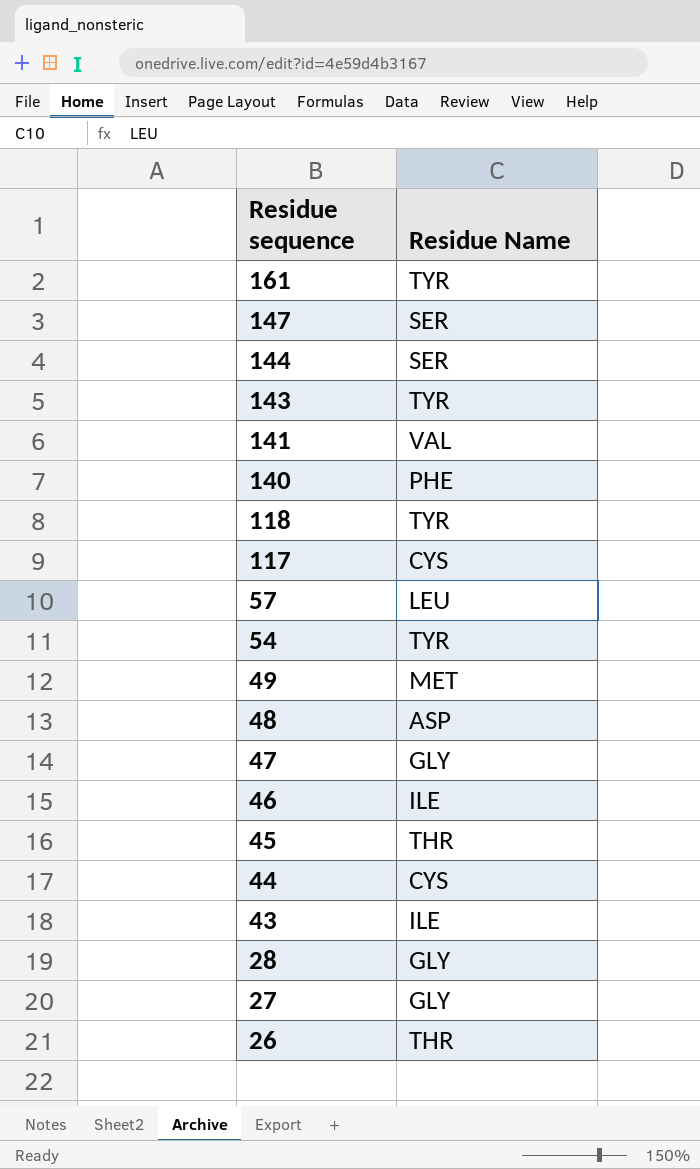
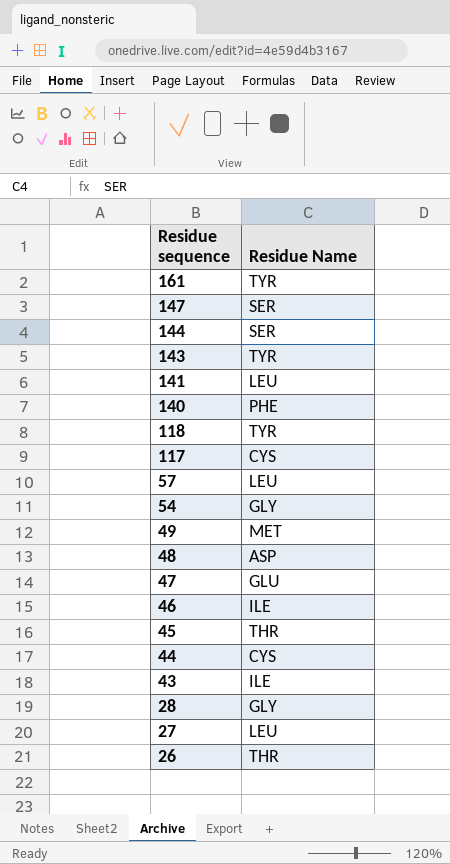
141 | Residue Name: VAL -> LEU
54 | Residue Name: TYR -> GLY
47 | Residue Name: GLY -> GLU
27 | Residue Name: GLY -> LEU

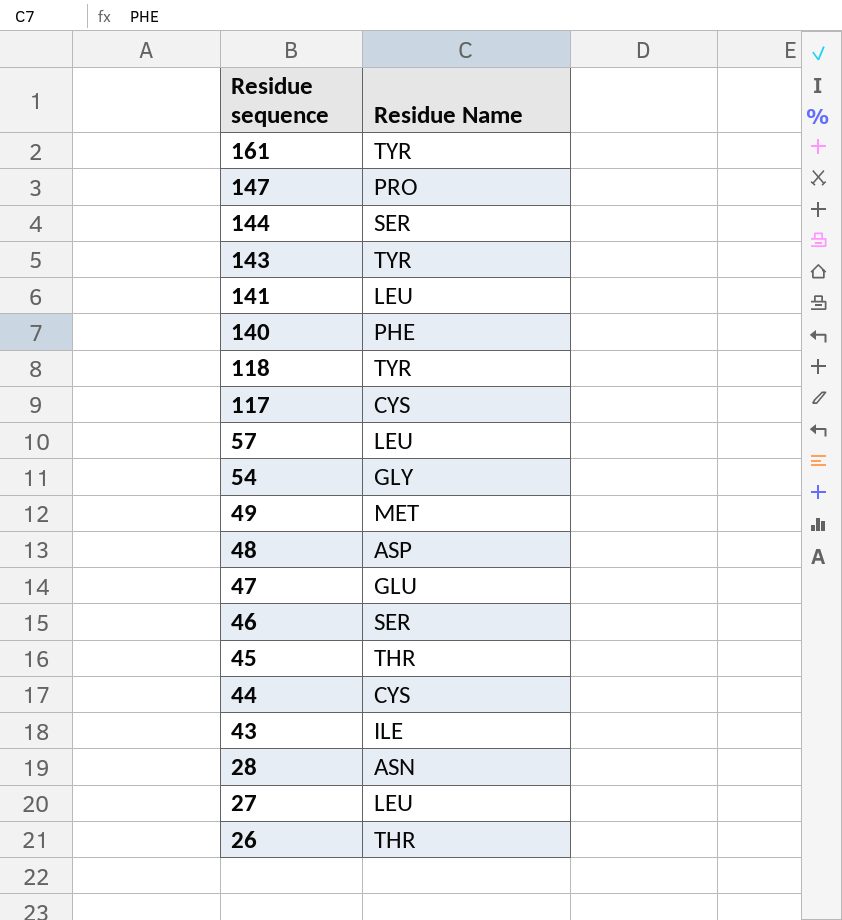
147 | Residue Name: SER -> PRO
46 | Residue Name: ILE -> SER
28 | Residue Name: GLY -> ASN

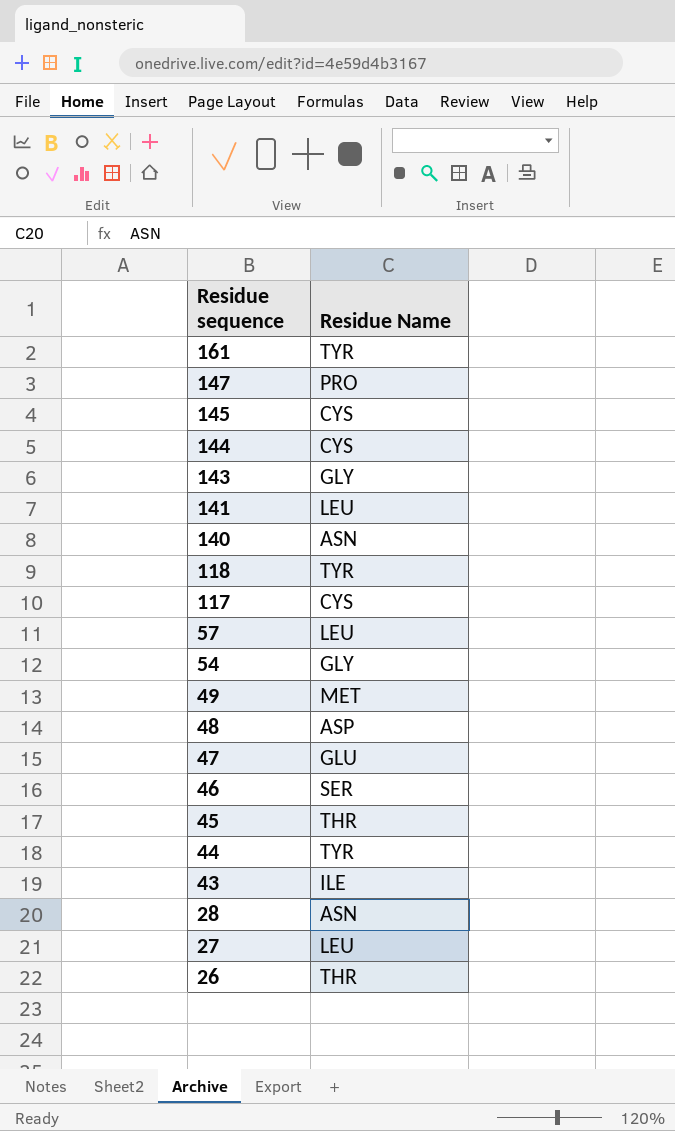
row 145: none -> CYS
144 | Residue Name: SER -> CYS
143 | Residue Name: TYR -> GLY
140 | Residue Name: PHE -> ASN
44 | Residue Name: CYS -> TYR

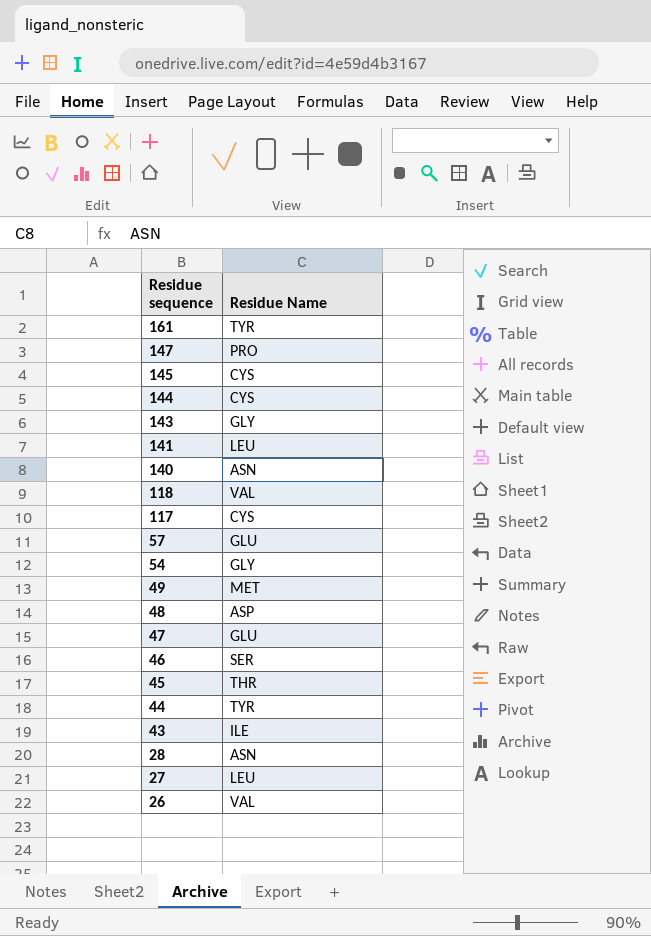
118 | Residue Name: TYR -> VAL
57 | Residue Name: LEU -> GLU
26 | Residue Name: THR -> VAL

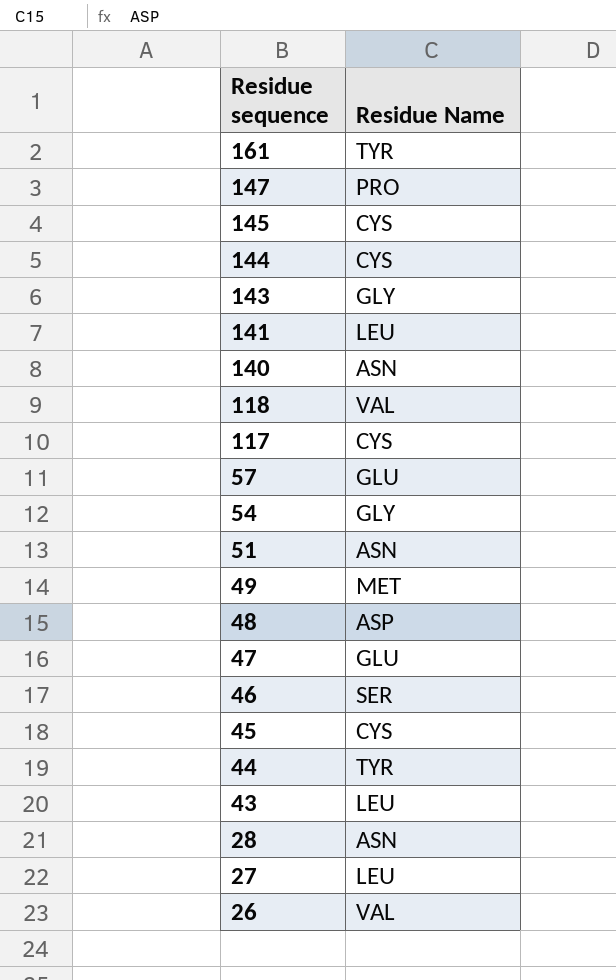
row 51: none -> ASN
45 | Residue Name: THR -> CYS
43 | Residue Name: ILE -> LEU

